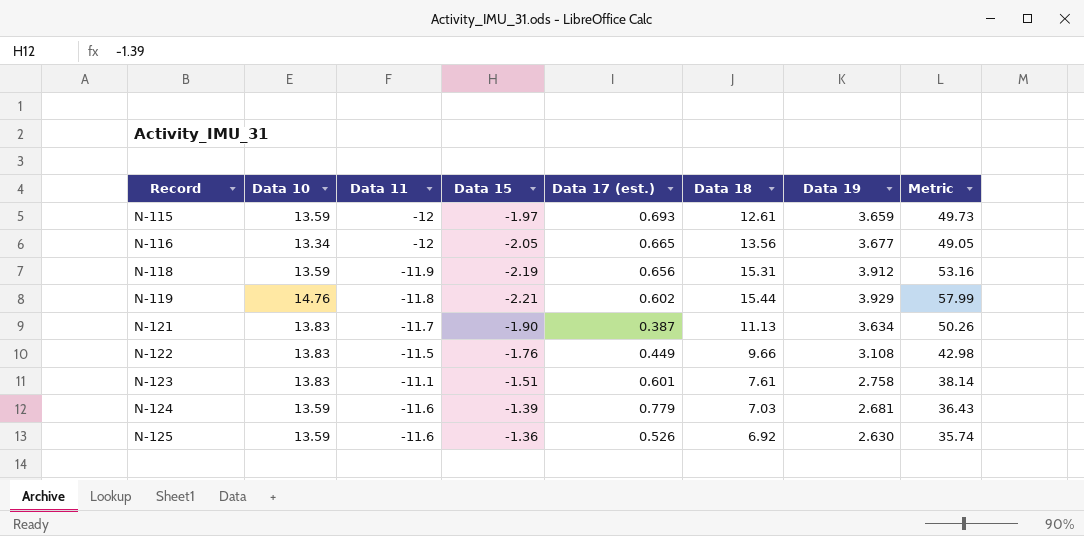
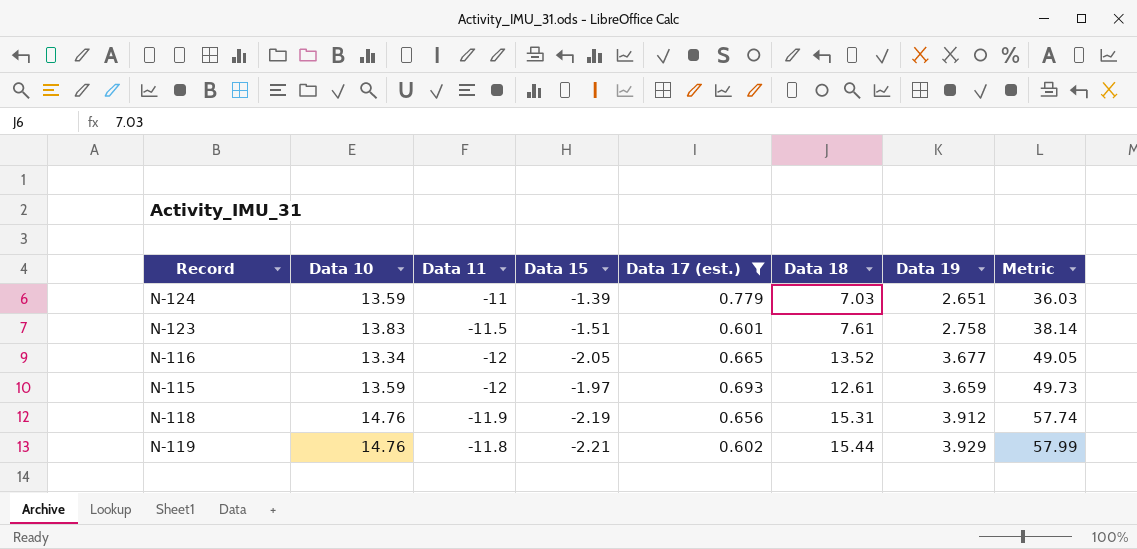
filter: none -> Data 17 (est.) >= 0.601
row order: Record ascending -> Metric ascending
N-124 | Data 11: -11.6 -> -11
N-124 | Data 19: 2.681 -> 2.651
N-124 | Metric: 36.43 -> 36.03
N-123 | Data 11: -11.1 -> -11.5
N-116 | Data 18: 13.56 -> 13.52
N-118 | Data 10: 13.59 -> 14.76
N-118 | Metric: 53.16 -> 57.74

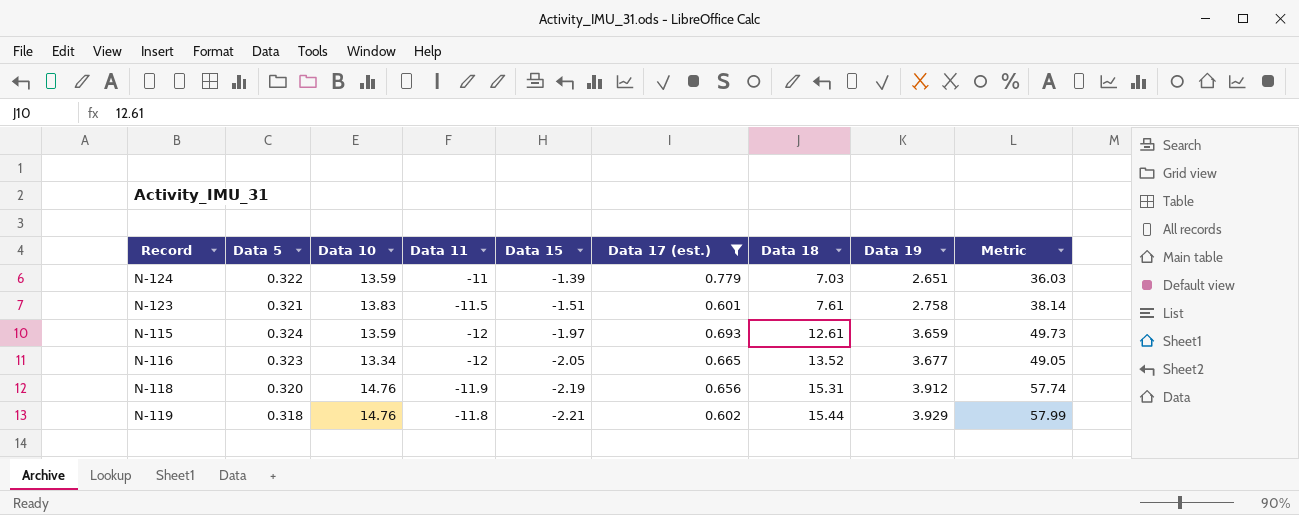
row order: Metric ascending -> Data 15 descending
column Data 5 | position: none -> 2

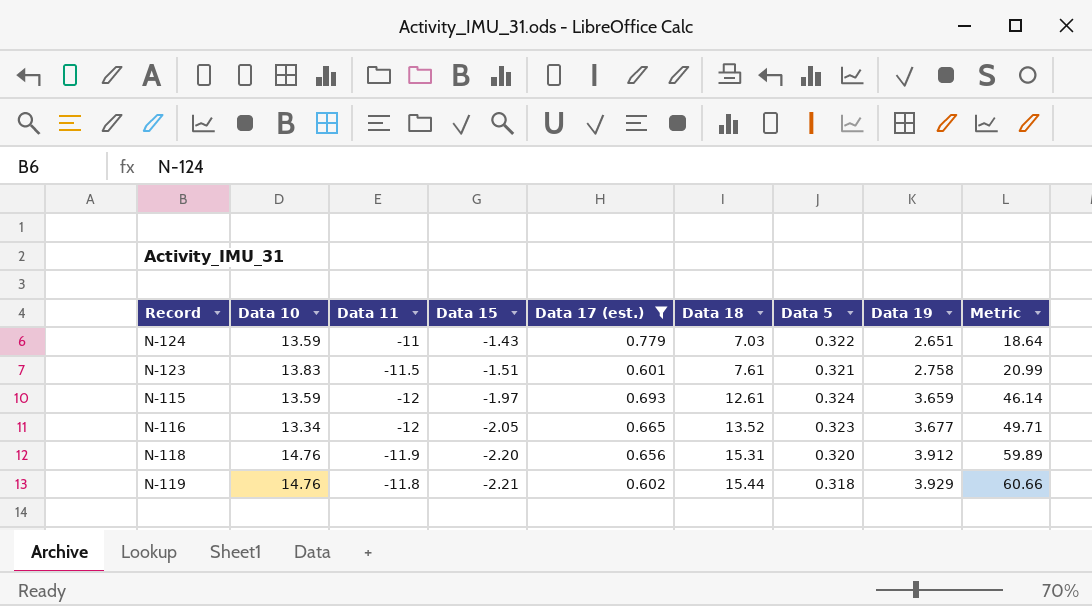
column Data 5 | position: 2 -> 7
column Metric | formula: [Data 10] * [Data 19] -> [Data 18] * [Data 19]
N-124 | Data 15: -1.39 -> -1.43
N-118 | Data 15: -2.19 -> -2.20

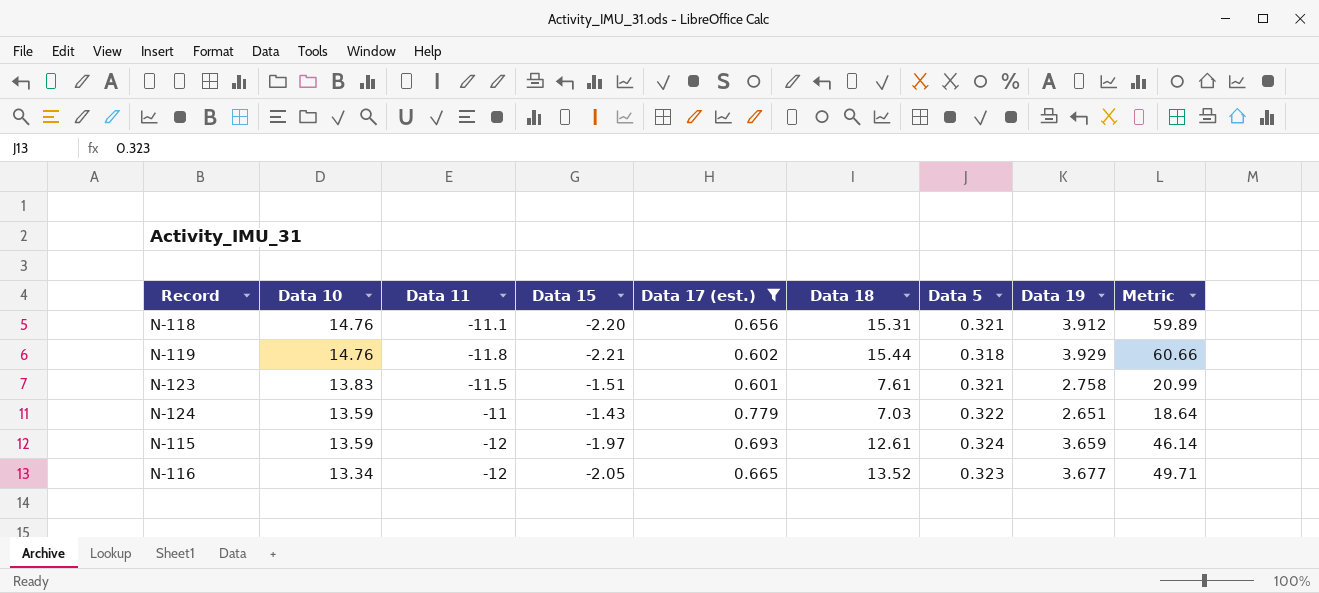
row order: Data 15 descending -> Data 10 descending
N-118 | Data 11: -11.9 -> -11.1
N-118 | Data 5: 0.320 -> 0.321

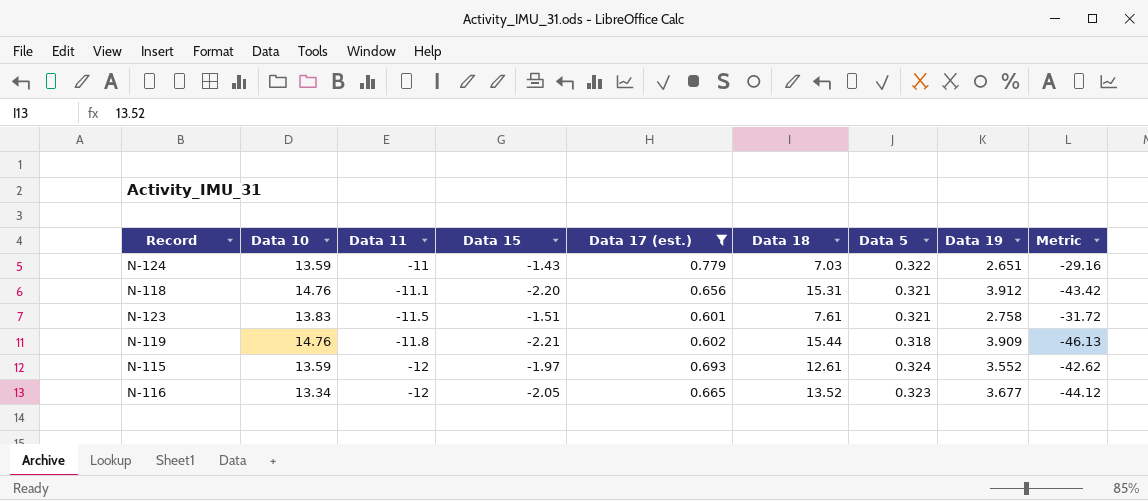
row order: Data 10 descending -> Data 11 descending
column Metric | formula: [Data 18] * [Data 19] -> [Data 11] * [Data 19]
N-119 | Data 19: 3.929 -> 3.909
N-115 | Data 19: 3.659 -> 3.552

